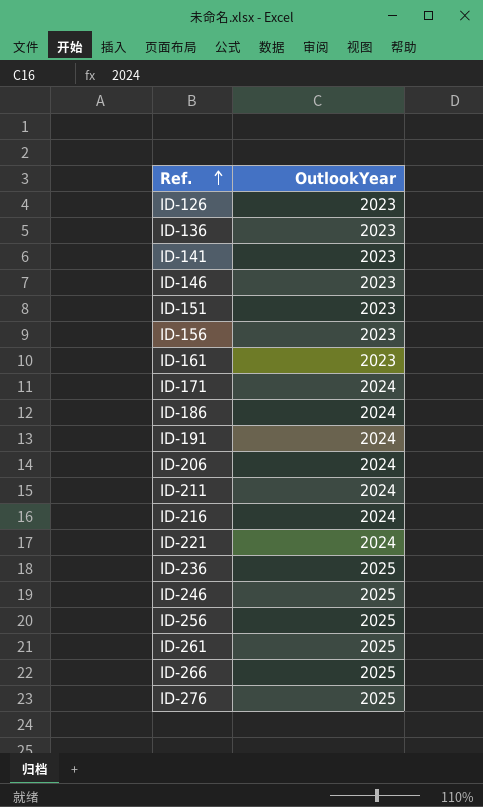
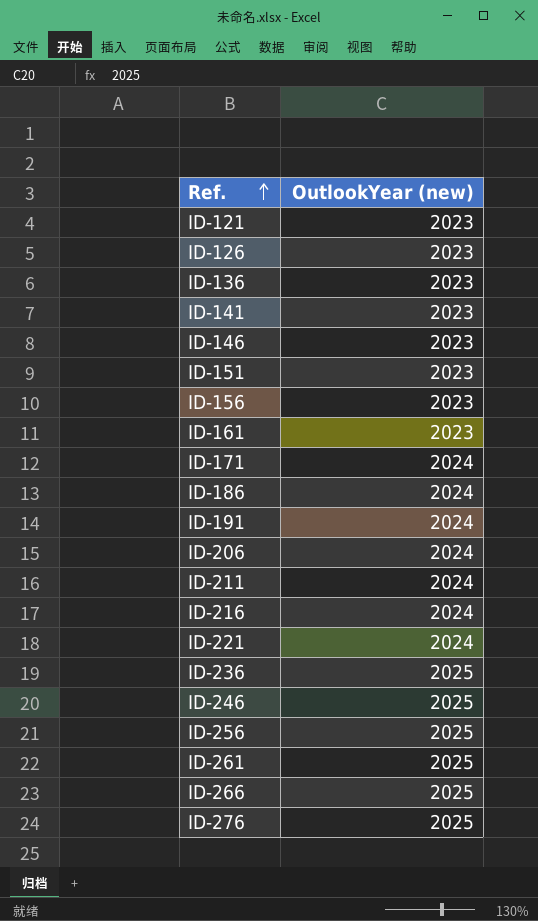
column name: OutlookYear -> OutlookYear (new)
row ID-121: none -> 2023

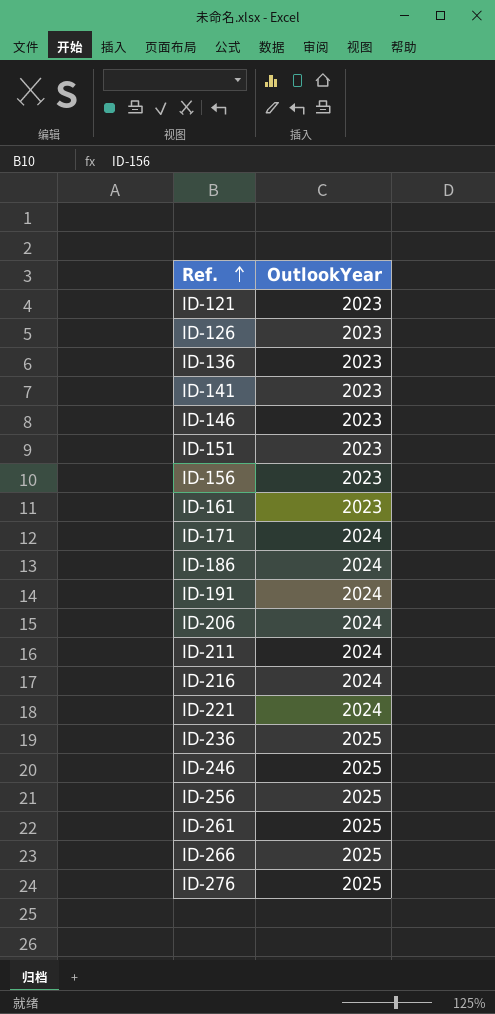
column name: OutlookYear (new) -> OutlookYear

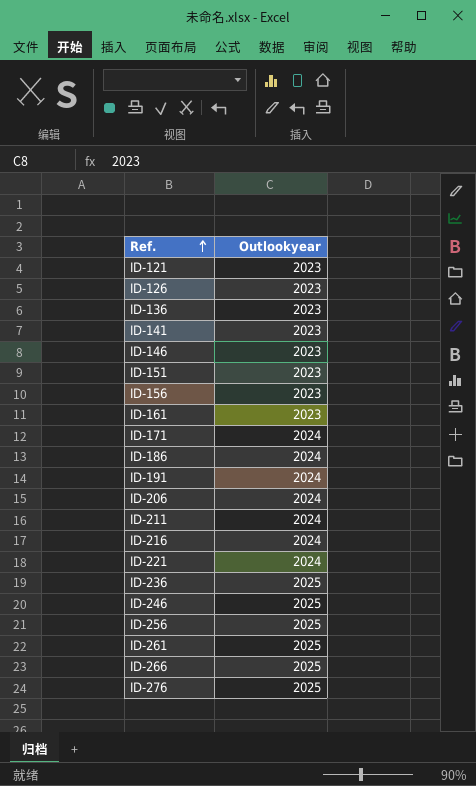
column name: OutlookYear -> Outlookyear

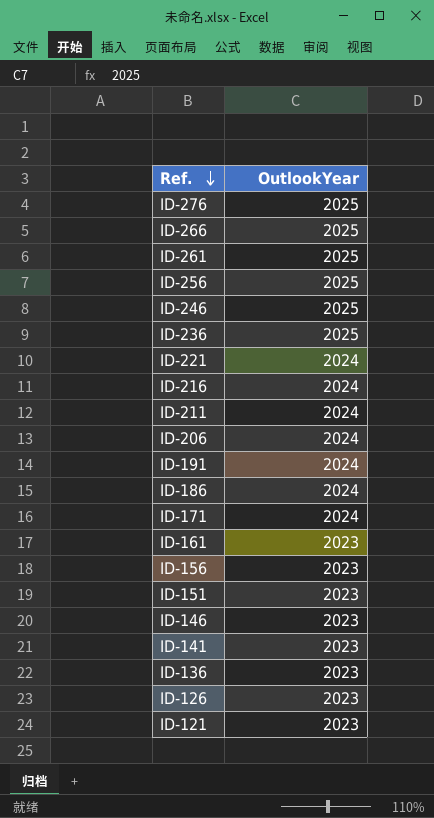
row order: Ref. ascending -> Ref. descending
column name: Outlookyear -> OutlookYear

